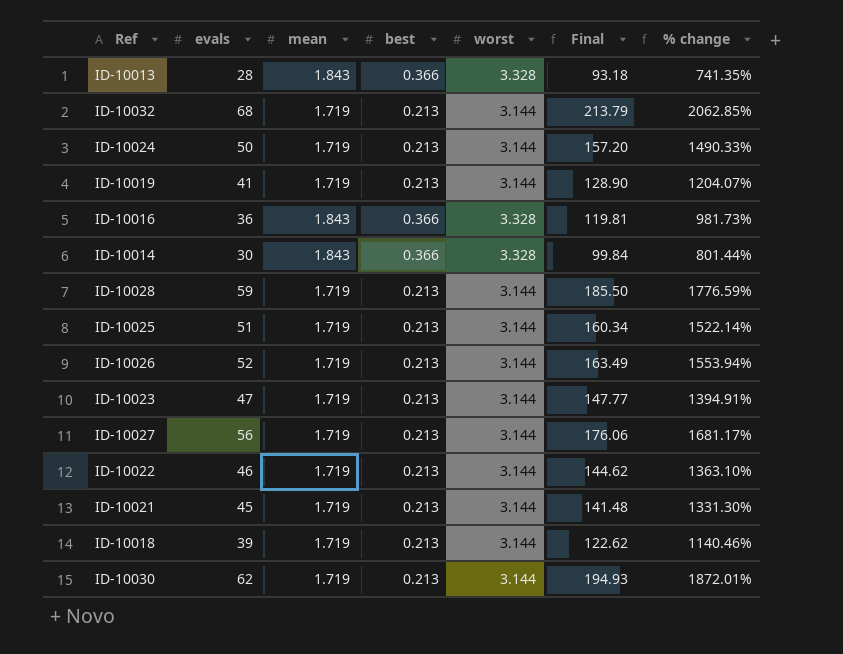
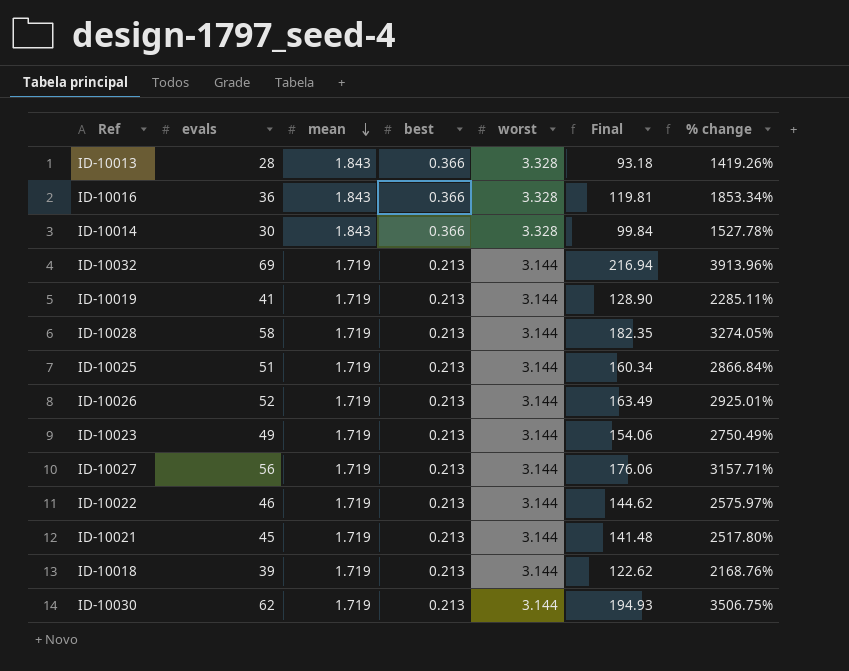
row order: none -> mean descending
column % change | formula: ([evals] - [worst]) / [worst] -> ([evals] - [mean]) / [mean]
row ID-10024: 50 | 1.719 | 0.213 | 3.144 | 157.20 | 1490.33% -> none
ID-10032 | evals: 68 -> 69
ID-10032 | Final: 213.79 -> 216.94
ID-10028 | evals: 59 -> 58
ID-10028 | Final: 185.50 -> 182.35
ID-10023 | evals: 47 -> 49
ID-10023 | Final: 147.77 -> 154.06

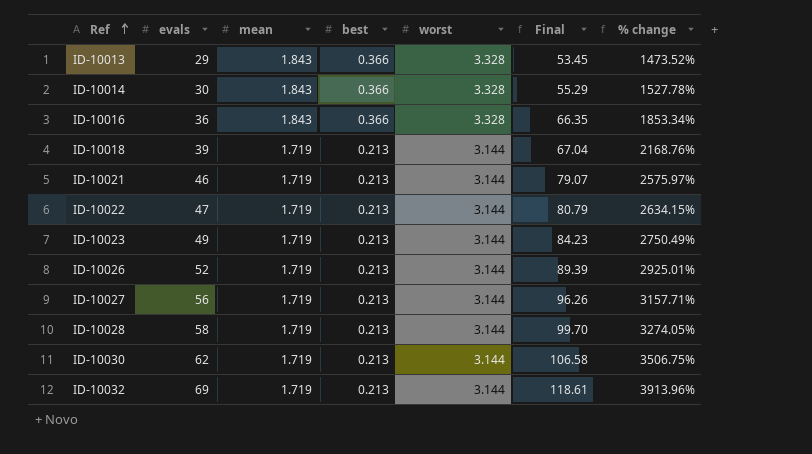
row order: mean descending -> Ref ascending
column Final | formula: [evals] * [worst] -> [evals] * [mean]
row ID-10019: 41 | 1.719 | 0.213 | 3.144 | 128.90 | 2285.11% -> none
row ID-10025: 51 | 1.719 | 0.213 | 3.144 | 160.34 | 2866.84% -> none
ID-10013 | evals: 28 -> 29
ID-10013 | % change: 1419.26% -> 1473.52%
ID-10021 | evals: 45 -> 46
ID-10021 | % change: 2517.80% -> 2575.97%
ID-10022 | evals: 46 -> 47
ID-10022 | % change: 2575.97% -> 2634.15%

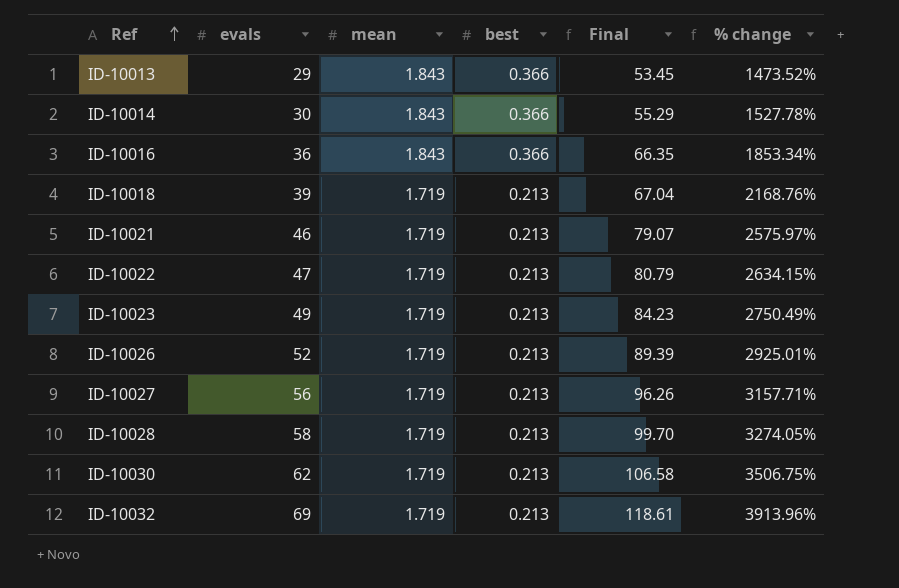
column worst | position: 5 -> none

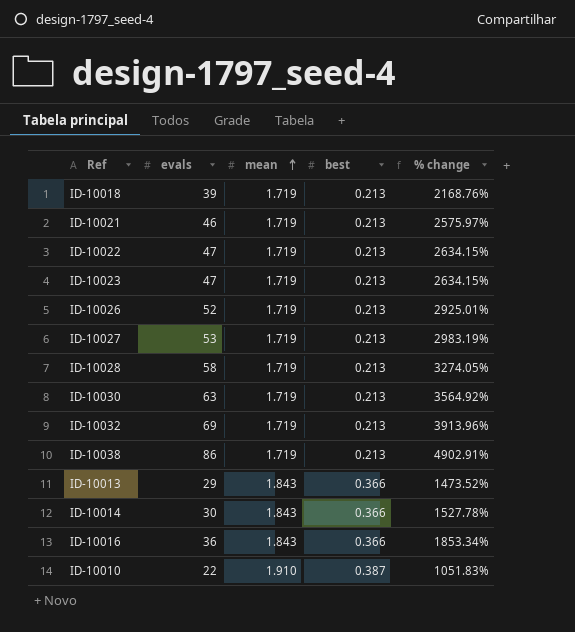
row order: Ref ascending -> mean ascending
column Final | formula: [evals] * [mean] -> none
ID-10023 | evals: 49 -> 47
ID-10023 | % change: 2750.49% -> 2634.15%
ID-10027 | evals: 56 -> 53
ID-10027 | % change: 3157.71% -> 2983.19%
ID-10030 | evals: 62 -> 63
ID-10030 | % change: 3506.75% -> 3564.92%
row ID-10038: none -> 86 | 1.719 | 0.213 | 4902.91%
row ID-10010: none -> 22 | 1.910 | 0.387 | 1051.83%

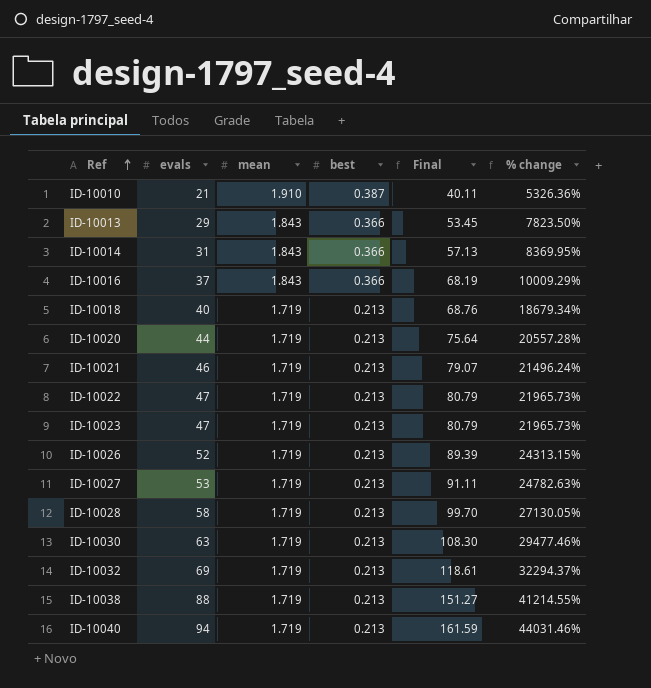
row order: mean ascending -> Ref ascending
column Final | formula: none -> [evals] * [mean]
column % change | formula: ([evals] - [mean]) / [mean] -> ([evals] - [best]) / [best]
ID-10010 | evals: 22 -> 21
ID-10014 | evals: 30 -> 31
ID-10016 | evals: 36 -> 37
ID-10018 | evals: 39 -> 40
row ID-10020: none -> 44 | 1.719 | 0.213 | 75.64 | 20557.28%
ID-10038 | evals: 86 -> 88
row ID-10040: none -> 94 | 1.719 | 0.213 | 161.59 | 44031.46%

